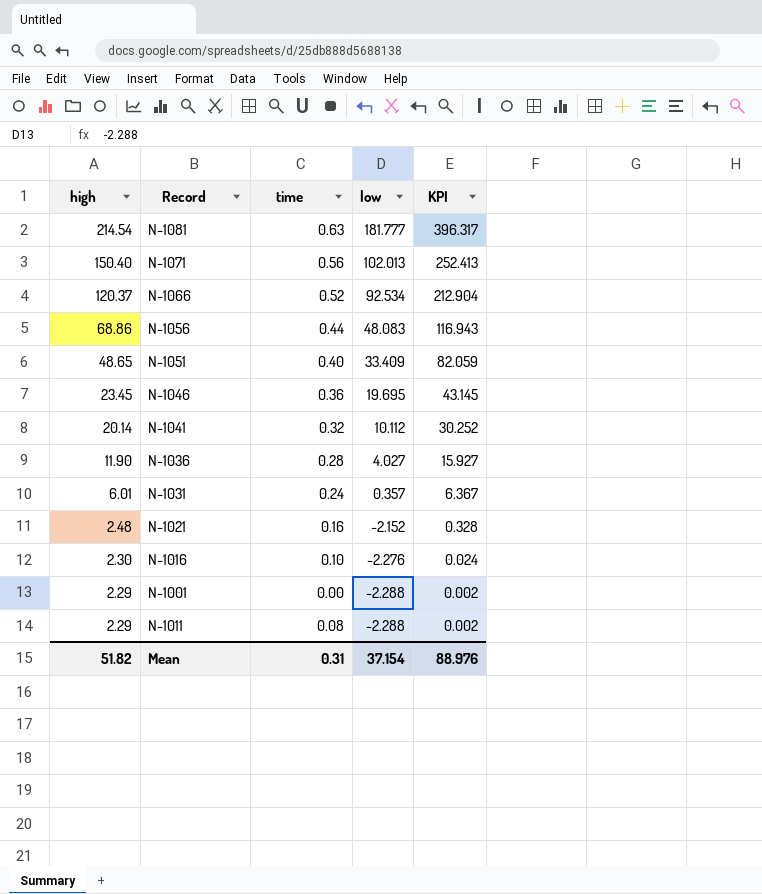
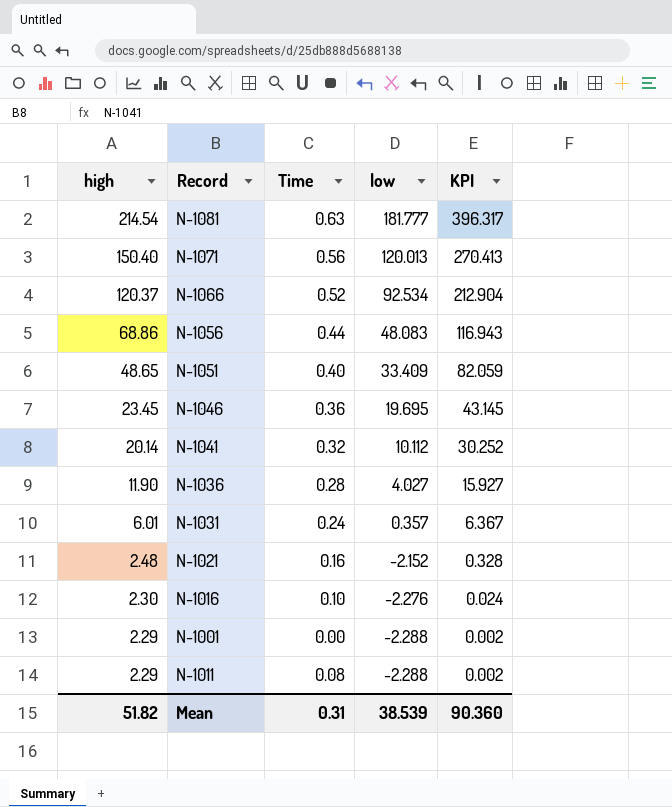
column name: time -> Time
N-1071 | low: 102.013 -> 120.013
N-1071 | KPI: 252.413 -> 270.413
Mean | low: 37.154 -> 38.539
Mean | KPI: 88.976 -> 90.360

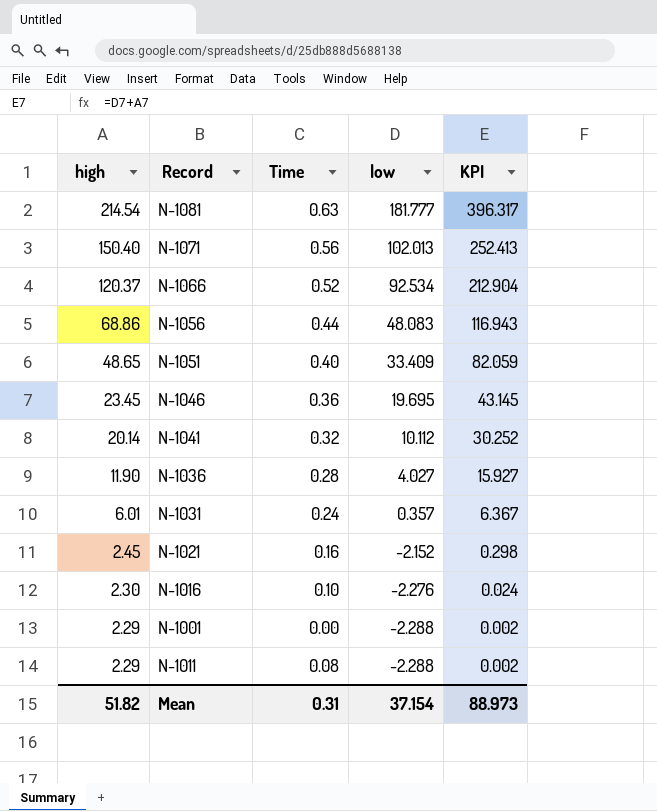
N-1071 | low: 120.013 -> 102.013
N-1071 | KPI: 270.413 -> 252.413
N-1021 | high: 2.48 -> 2.45
N-1021 | KPI: 0.328 -> 0.298
Mean | low: 38.539 -> 37.154
Mean | KPI: 90.360 -> 88.973

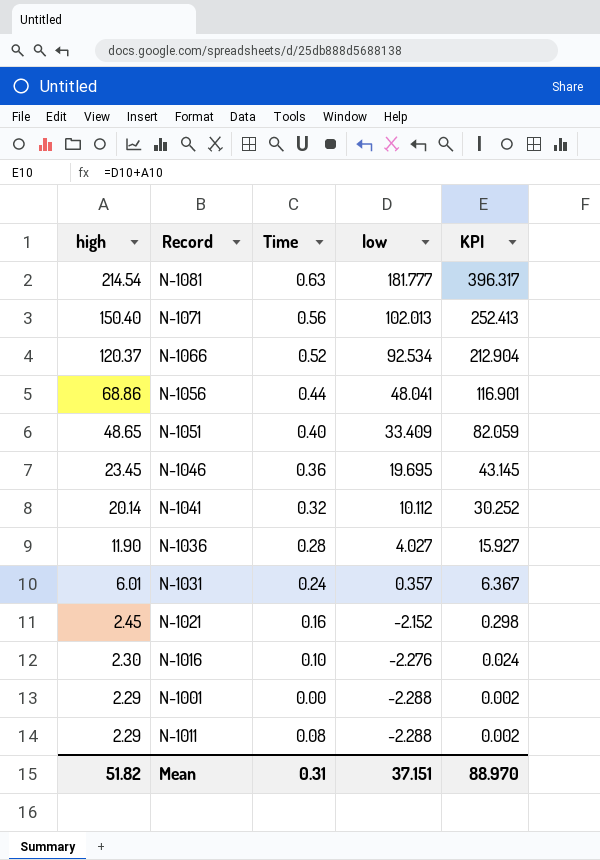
N-1056 | low: 48.083 -> 48.041
N-1056 | KPI: 116.943 -> 116.901
Mean | low: 37.154 -> 37.151
Mean | KPI: 88.973 -> 88.970

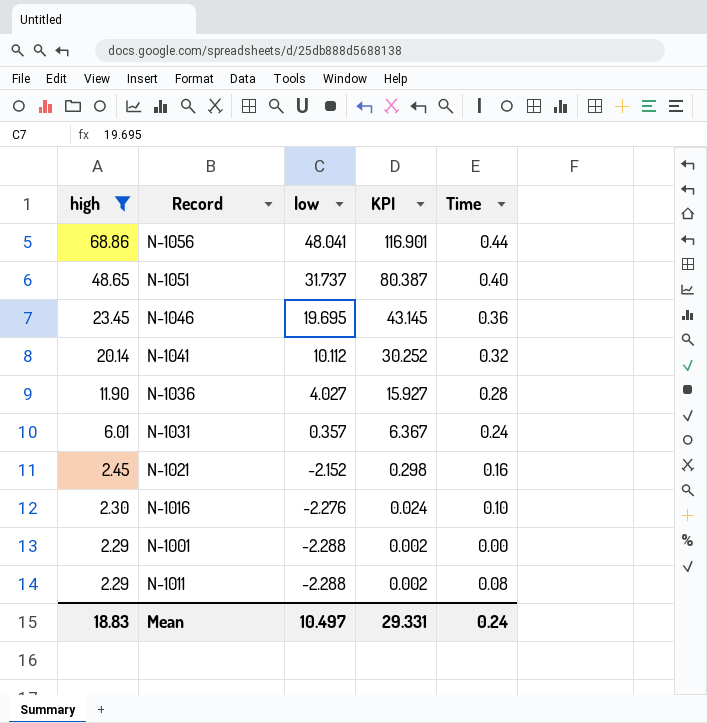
filter: none -> high <= 68.86
column Time | position: 3 -> 5
N-1051 | low: 33.409 -> 31.737
N-1051 | KPI: 82.059 -> 80.387
Mean | high: 51.82 -> 18.83
Mean | low: 37.151 -> 10.497
Mean | KPI: 88.970 -> 29.331
Mean | Time: 0.31 -> 0.24

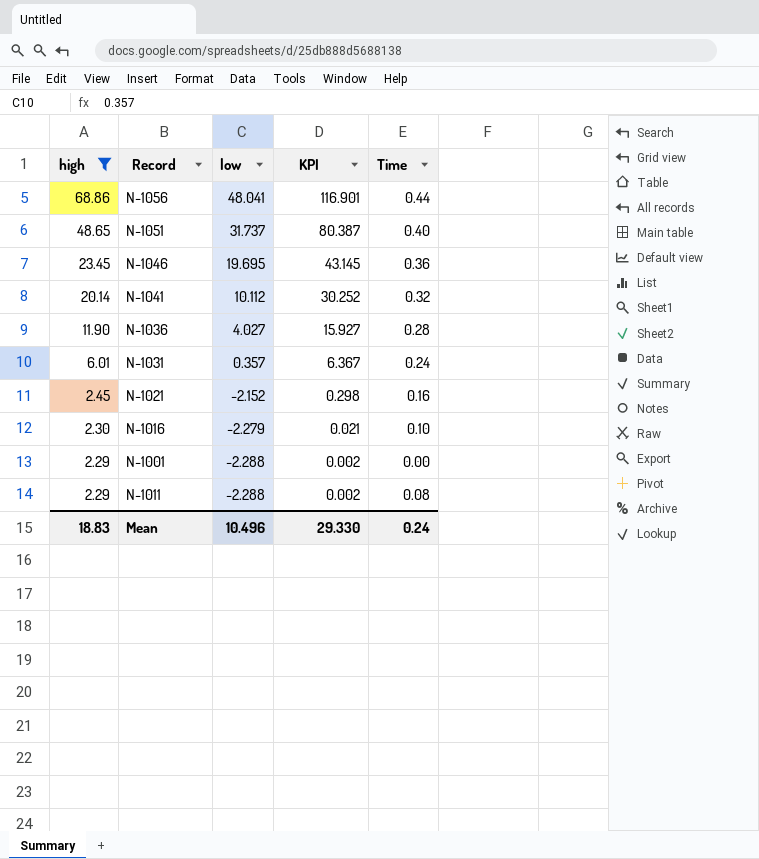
N-1016 | low: -2.276 -> -2.279
N-1016 | KPI: 0.024 -> 0.021
Mean | low: 10.497 -> 10.496
Mean | KPI: 29.331 -> 29.330

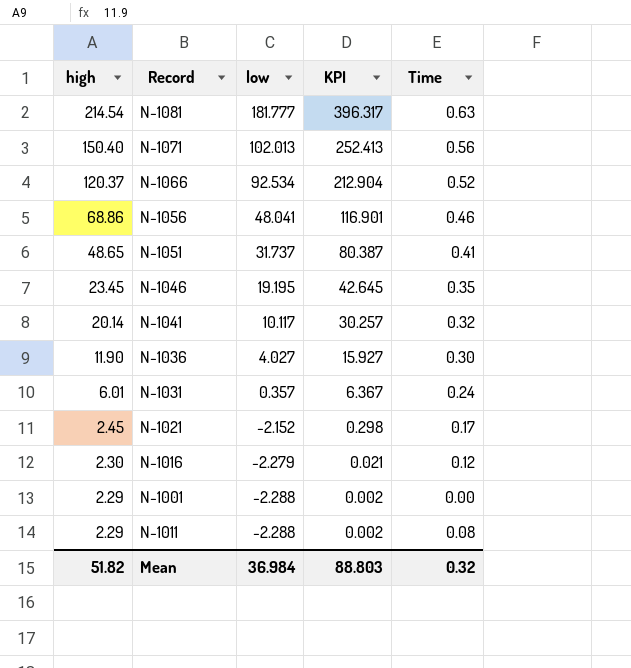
filter: high <= 68.86 -> none
N-1056 | Time: 0.44 -> 0.46
N-1051 | Time: 0.40 -> 0.41
N-1046 | low: 19.695 -> 19.195
N-1046 | KPI: 43.145 -> 42.645
N-1046 | Time: 0.36 -> 0.35
N-1041 | low: 10.112 -> 10.117
N-1041 | KPI: 30.252 -> 30.257
N-1036 | Time: 0.28 -> 0.30
N-1021 | Time: 0.16 -> 0.17
N-1016 | Time: 0.10 -> 0.12
Mean | high: 18.83 -> 51.82
Mean | low: 10.496 -> 36.984
Mean | KPI: 29.330 -> 88.803
Mean | Time: 0.24 -> 0.32

